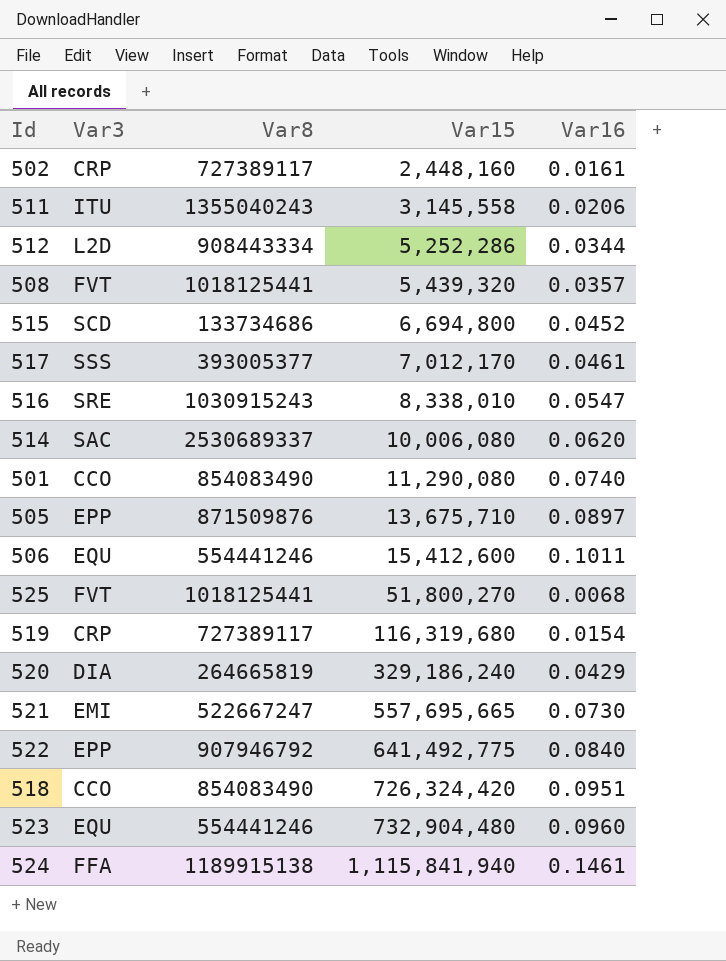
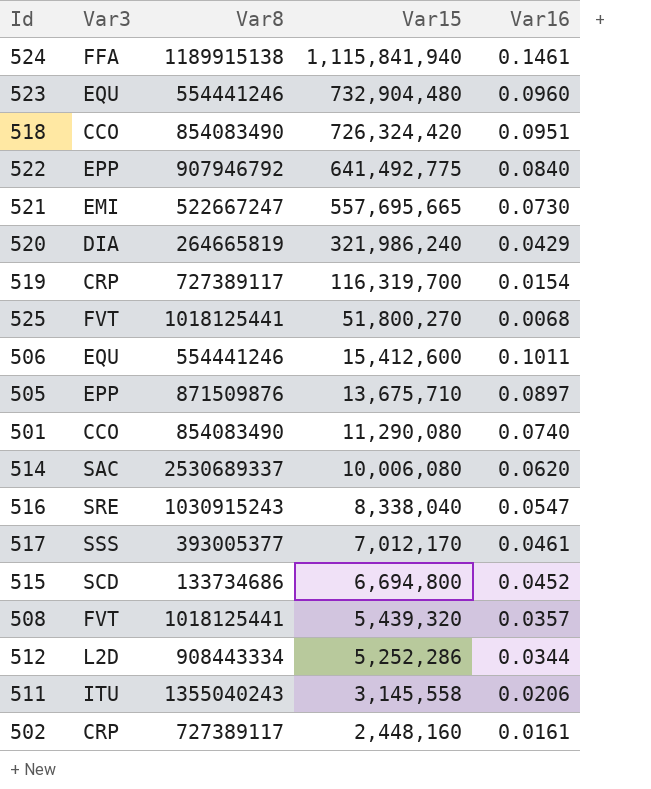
row order: Var15 ascending -> Var15 descending
520 | Var15: 329,186,240 -> 321,986,240
519 | Var15: 116,319,680 -> 116,319,700
516 | Var15: 8,338,010 -> 8,338,040

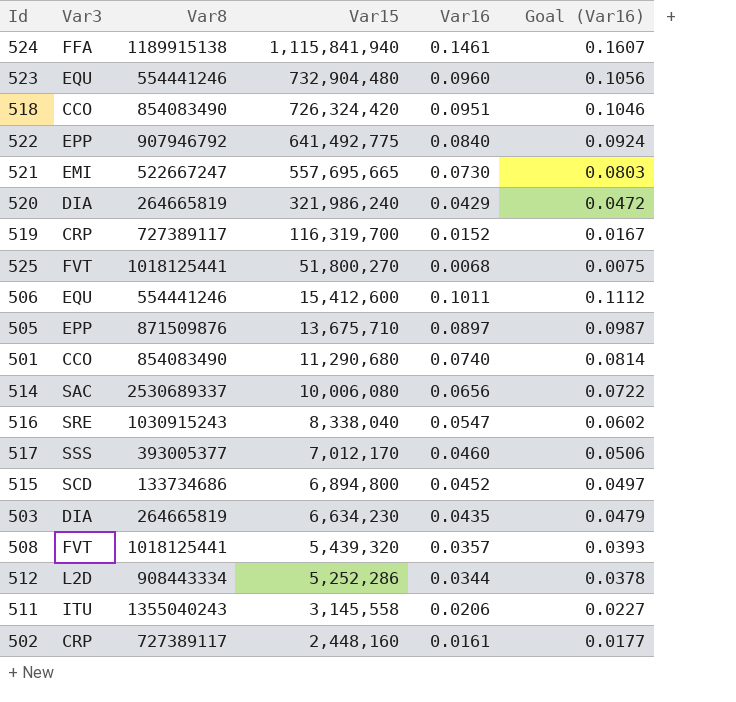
column Goal (Var16) | formula: none -> [Var16] * 1.1
519 | Var16: 0.0154 -> 0.0152
501 | Var15: 11,290,080 -> 11,290,680
514 | Var16: 0.0620 -> 0.0656
517 | Var16: 0.0461 -> 0.0460
515 | Var15: 6,694,800 -> 6,894,800
row 503: none -> DIA | 264665819 | 6,634,230 | 0.0435 | 0.0479

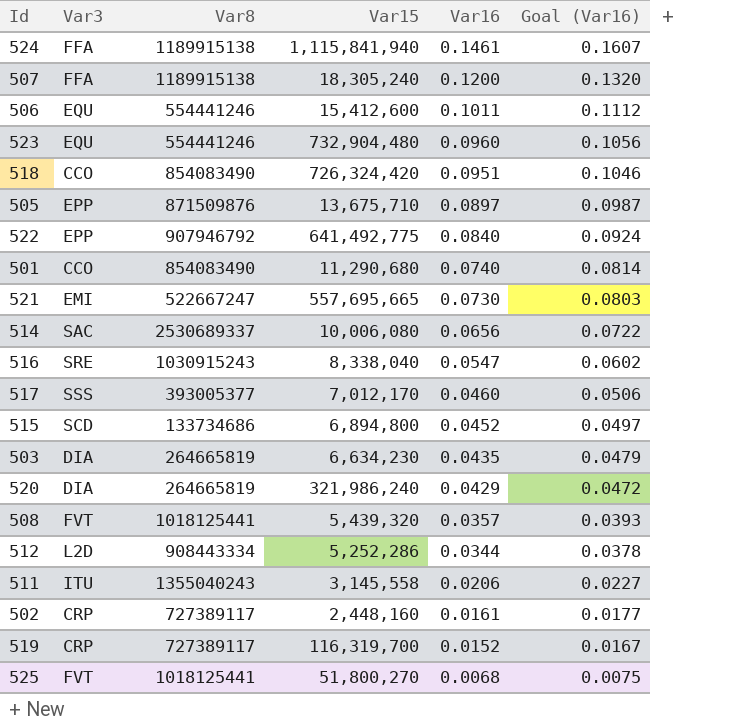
row order: Var15 descending -> Var16 descending
row 507: none -> FFA | 1189915138 | 18,305,240 | 0.1200 | 0.1320

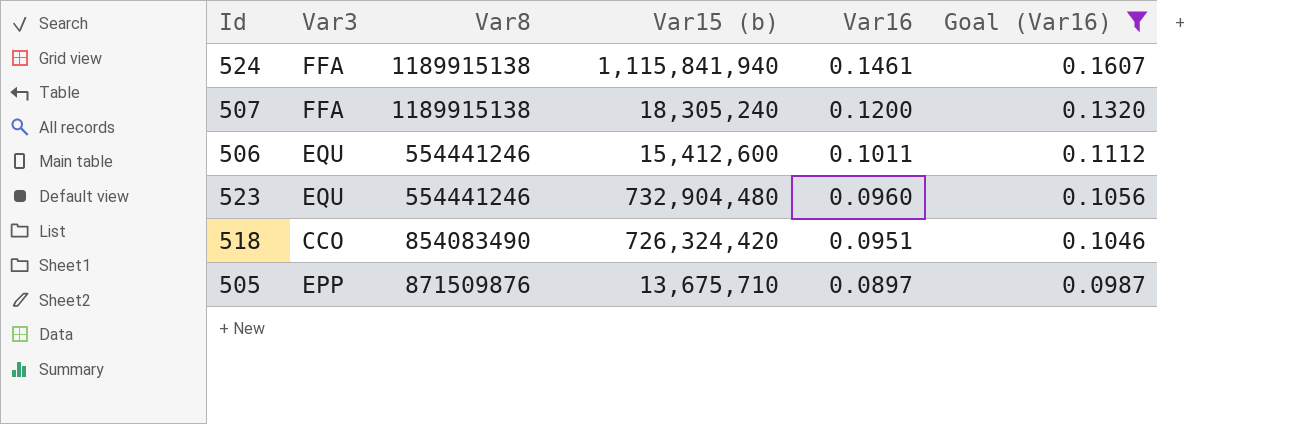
filter: none -> Goal (Var16) >= 0.0987
column name: Var15 -> Var15 (b)

